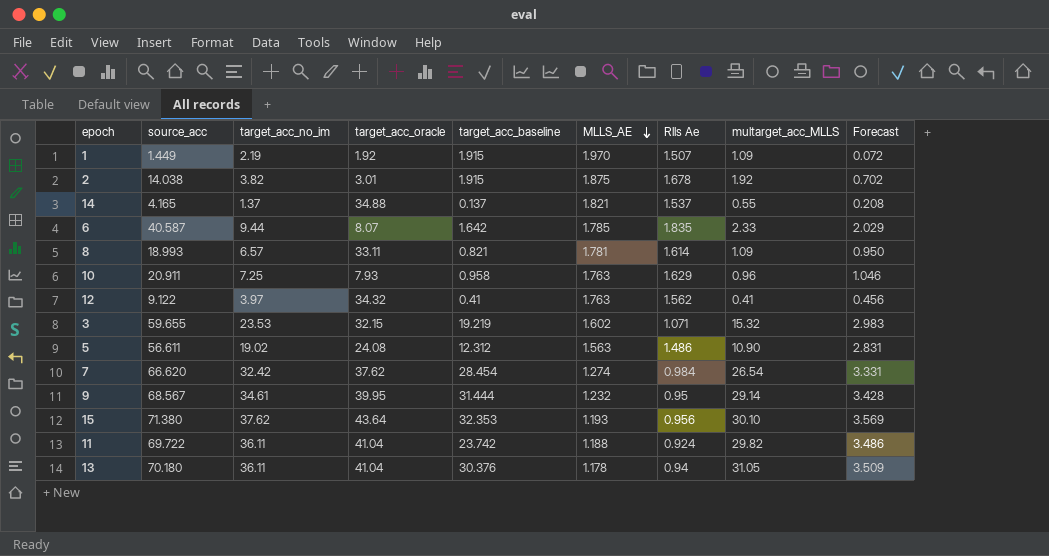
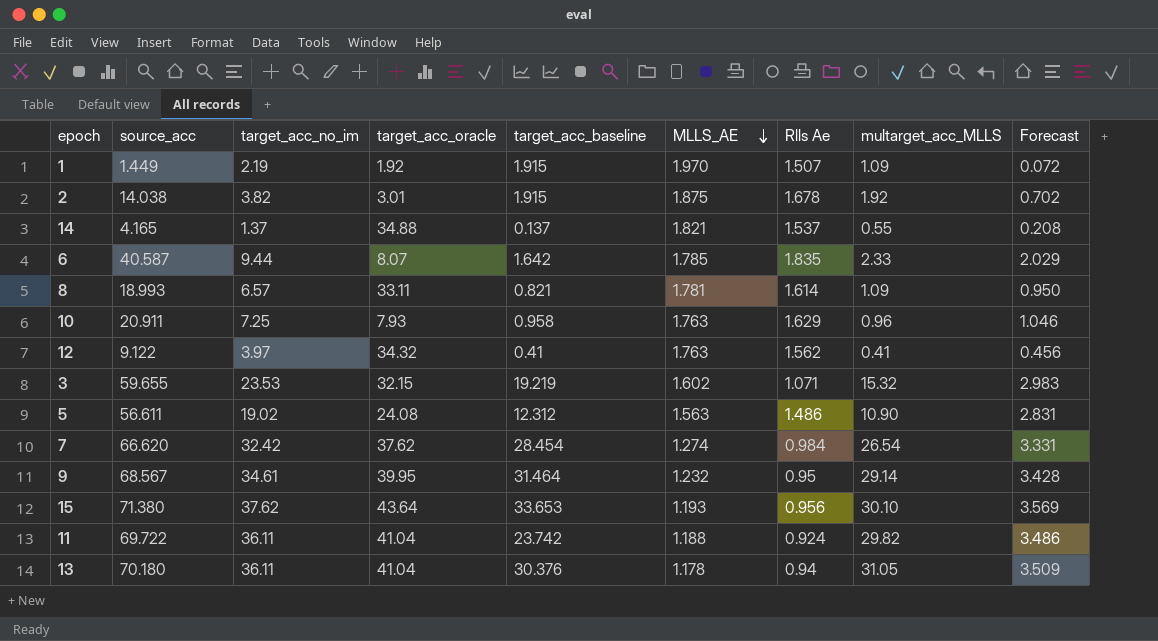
9 | target_acc_baseline: 31.444 -> 31.464
15 | target_acc_baseline: 32.353 -> 33.653

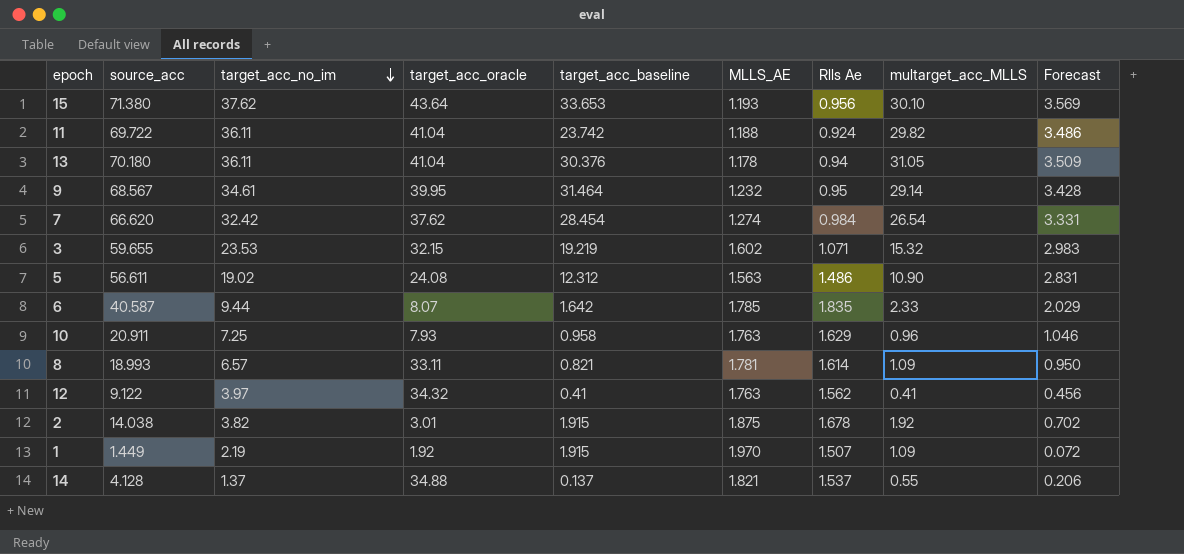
row order: MLLS_AE descending -> target_acc_no_im descending
14 | source_acc: 4.165 -> 4.128
14 | Forecast: 0.208 -> 0.206

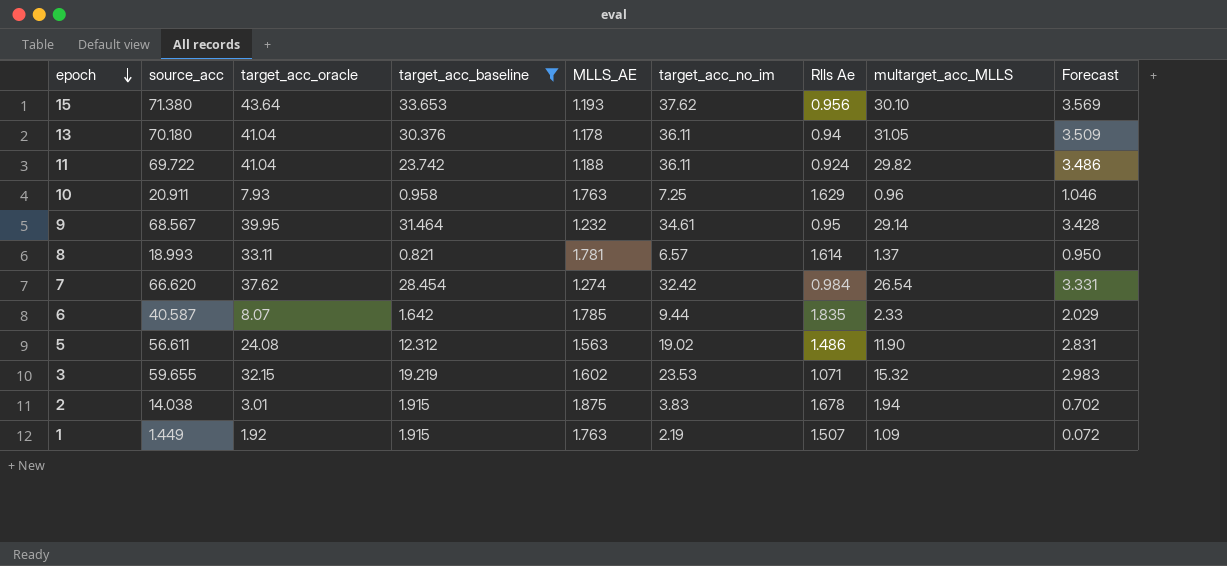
filter: none -> target_acc_baseline >= 0.821
row order: target_acc_no_im descending -> epoch descending
column target_acc_no_im | position: 3 -> 6
8 | multarget_acc_MLLS: 1.09 -> 1.37
5 | multarget_acc_MLLS: 10.90 -> 11.90
2 | target_acc_no_im: 3.82 -> 3.83
2 | multarget_acc_MLLS: 1.92 -> 1.94
1 | MLLS_AE: 1.970 -> 1.763

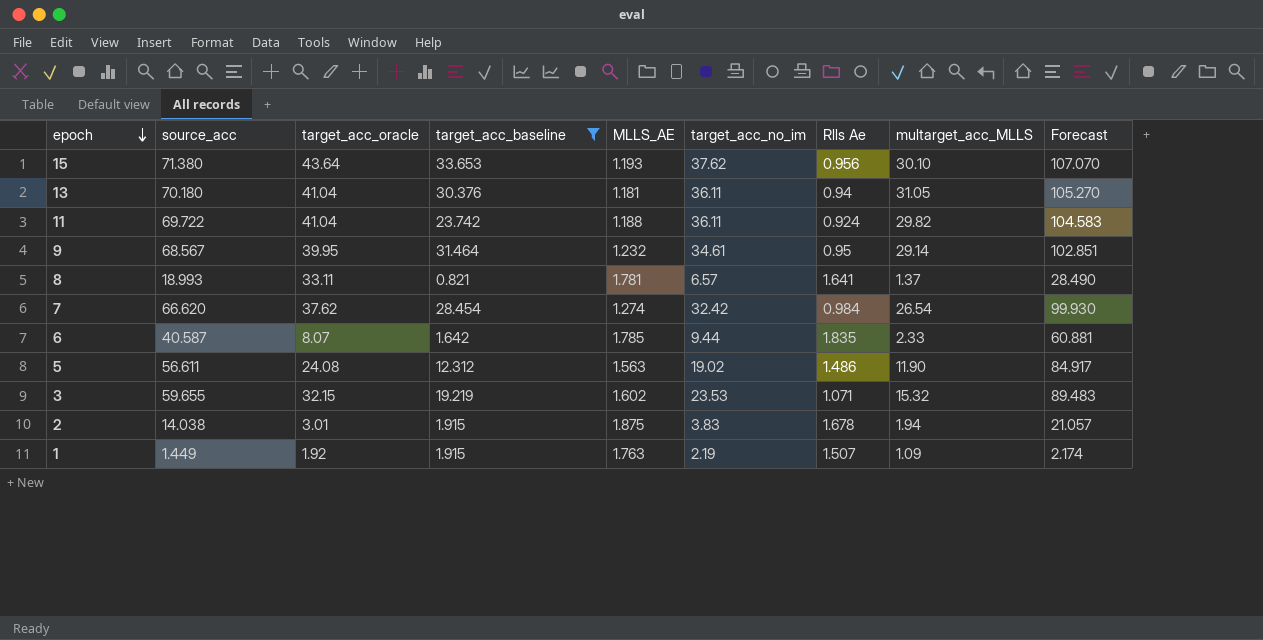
column Forecast | formula: [source_acc] * 0.05 -> [source_acc] * 1.5
row 10: 20.911 | 7.93 | 0.958 | 1.763 | 7.25 | 1.629 | 0.96 | 1.046 -> none
13 | MLLS_AE: 1.178 -> 1.181
8 | Rlls Ae: 1.614 -> 1.641

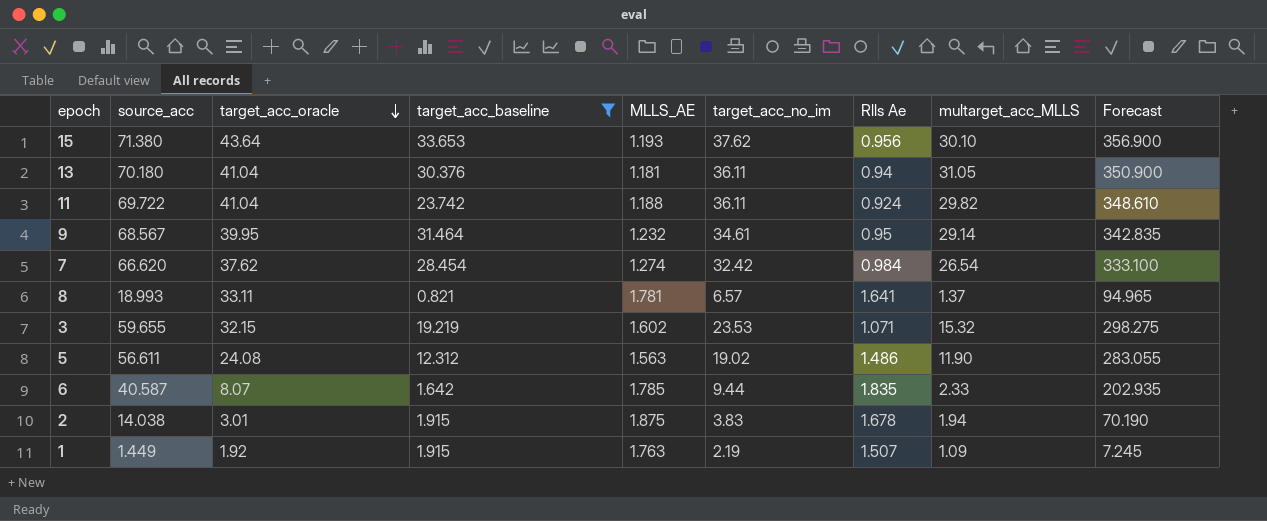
row order: epoch descending -> target_acc_oracle descending
column Forecast | formula: [source_acc] * 1.5 -> [source_acc] * 5

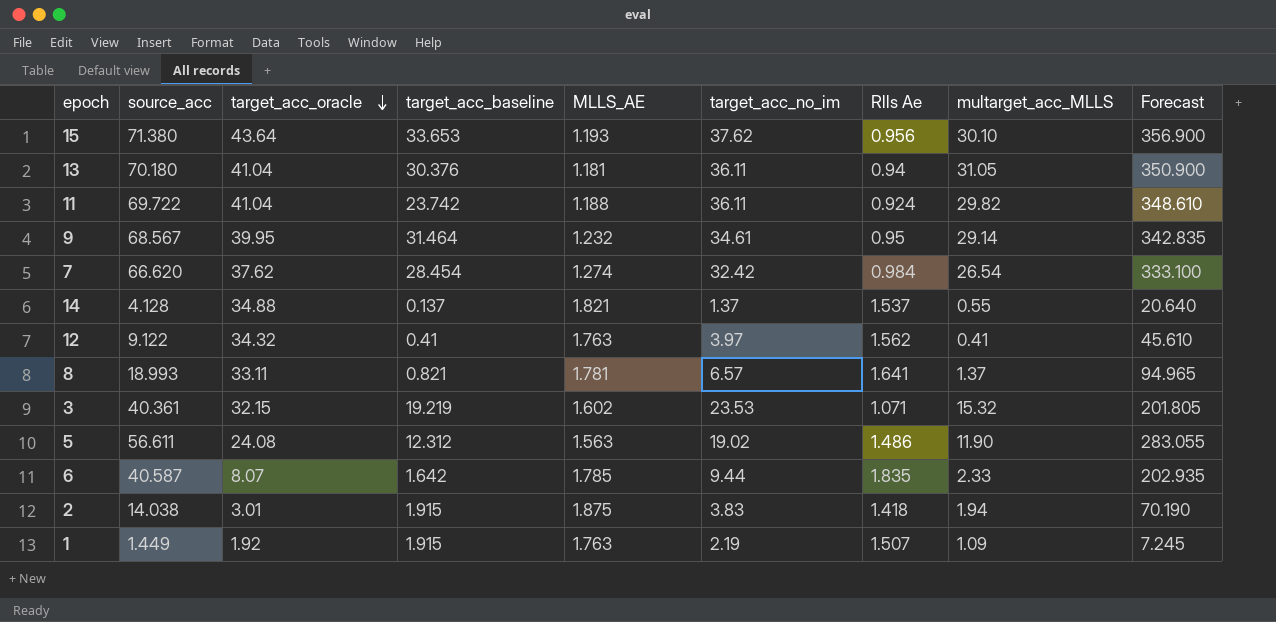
filter: target_acc_baseline >= 0.821 -> none
3 | source_acc: 59.655 -> 40.361
3 | Forecast: 298.275 -> 201.805
2 | Rlls Ae: 1.678 -> 1.418

